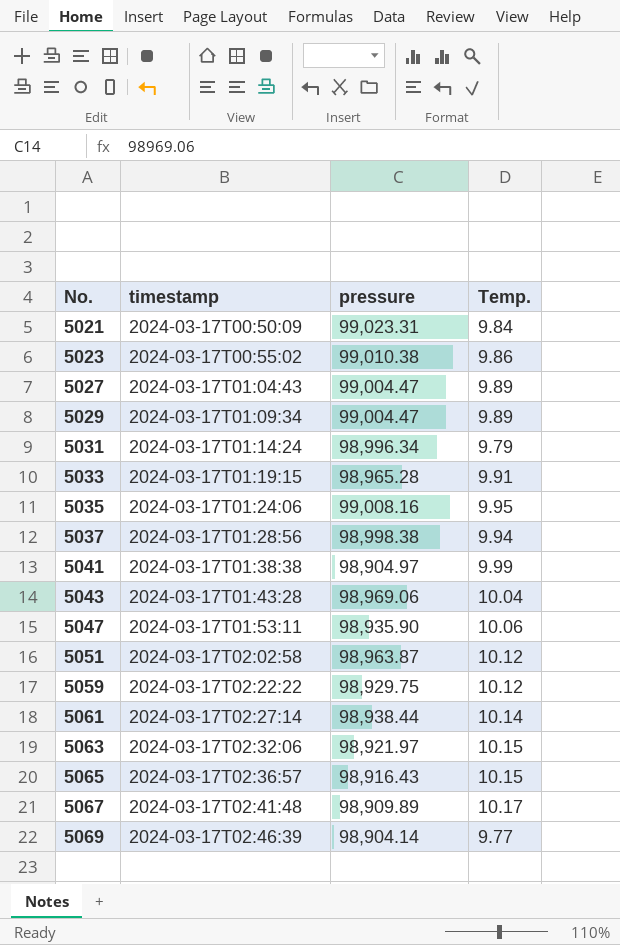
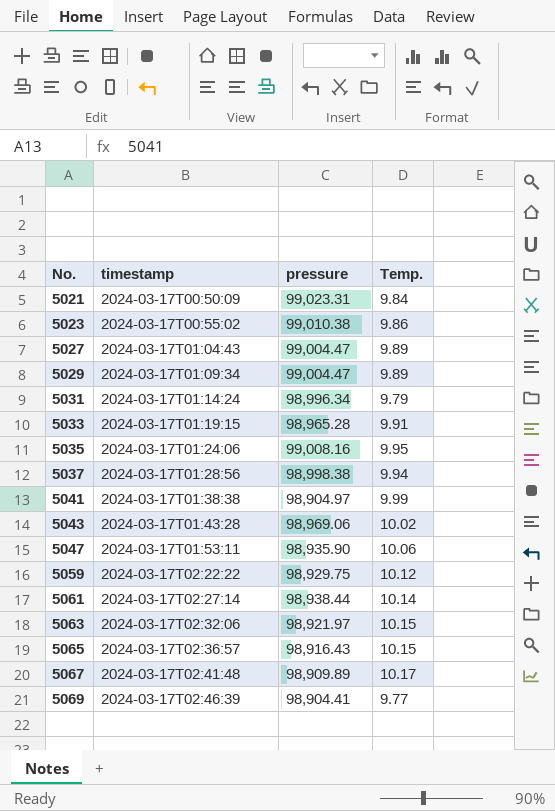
row 5051: 2024-03-17T02:02:58 | 98,963.87 | 10.12 -> none
5043 | Temp.: 10.04 -> 10.02
5069 | pressure: 98,904.14 -> 98,904.41

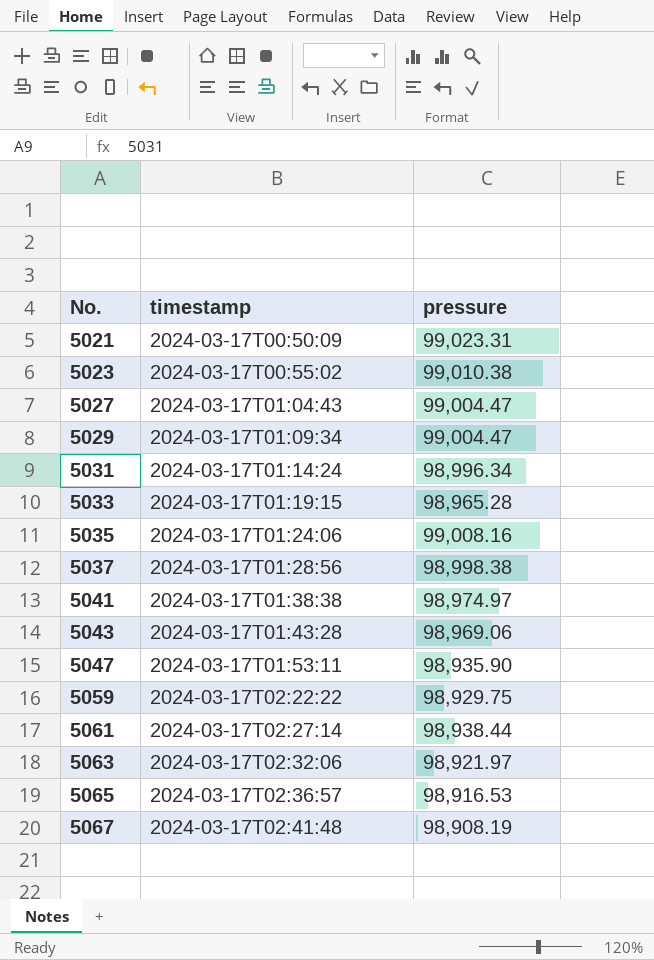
column Temp. | position: 4 -> none
row 5069: 2024-03-17T02:46:39 | 98,904.41 | 9.77 -> none
5041 | pressure: 98,904.97 -> 98,974.97
5065 | pressure: 98,916.43 -> 98,916.53
5067 | pressure: 98,909.89 -> 98,908.19

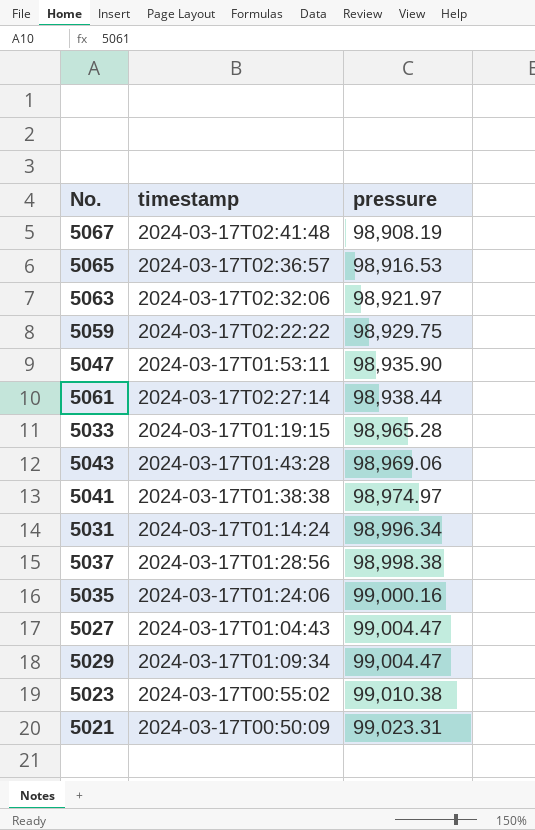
row order: No. ascending -> pressure ascending
5035 | pressure: 99,008.16 -> 99,000.16

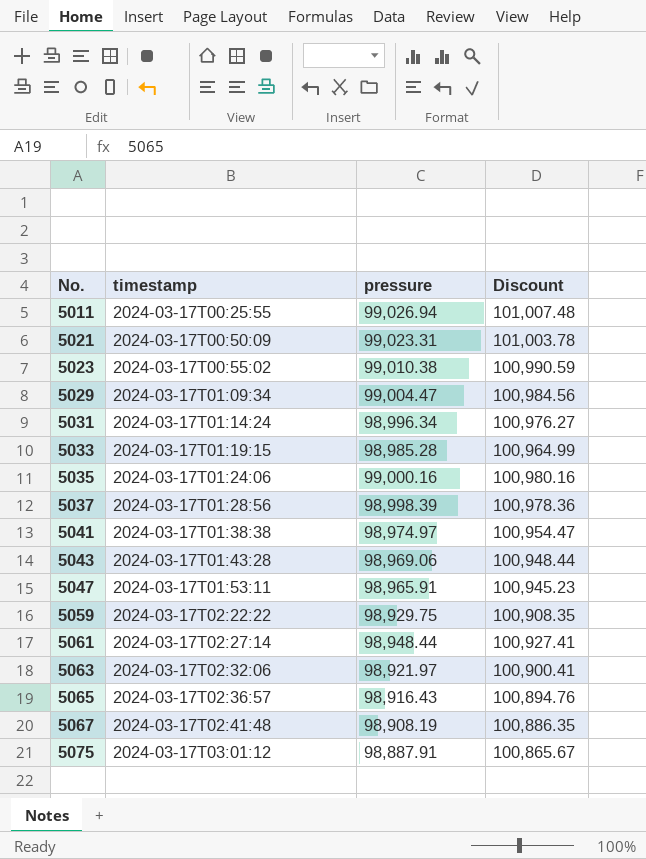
row order: pressure ascending -> No. ascending
column Discount | formula: none -> [pressure] * 1.02
row 5027: 2024-03-17T01:04:43 | 99,004.47 -> none
row 5011: none -> 2024-03-17T00:25:55 | 99,026.94 | 101,007.48
5033 | pressure: 98,965.28 -> 98,985.28
5037 | pressure: 98,998.38 -> 98,998.39
5047 | pressure: 98,935.90 -> 98,965.91
5061 | pressure: 98,938.44 -> 98,948.44
5065 | pressure: 98,916.53 -> 98,916.43
row 5075: none -> 2024-03-17T03:01:12 | 98,887.91 | 100,865.67

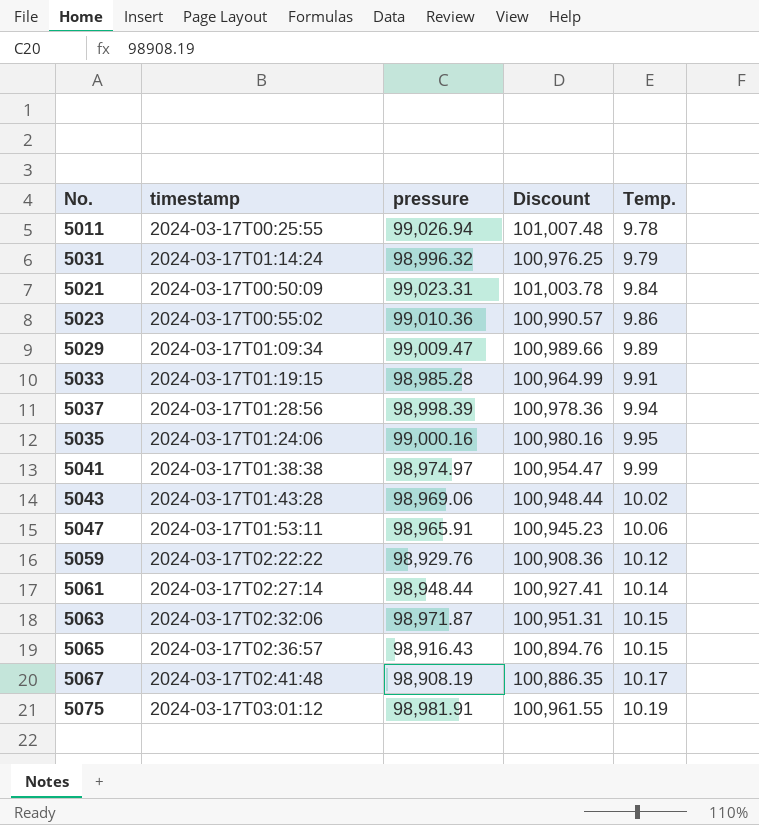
row order: No. ascending -> Temp. ascending
column Temp. | position: none -> 5
5031 | pressure: 98,996.34 -> 98,996.32
5031 | Discount: 100,976.27 -> 100,976.25
5023 | pressure: 99,010.38 -> 99,010.36
5023 | Discount: 100,990.59 -> 100,990.57
5029 | pressure: 99,004.47 -> 99,009.47
5029 | Discount: 100,984.56 -> 100,989.66
5059 | pressure: 98,929.75 -> 98,929.76
5059 | Discount: 100,908.35 -> 100,908.36
5063 | pressure: 98,921.97 -> 98,971.87
5063 | Discount: 100,900.41 -> 100,951.31
5075 | pressure: 98,887.91 -> 98,981.91
5075 | Discount: 100,865.67 -> 100,961.55

